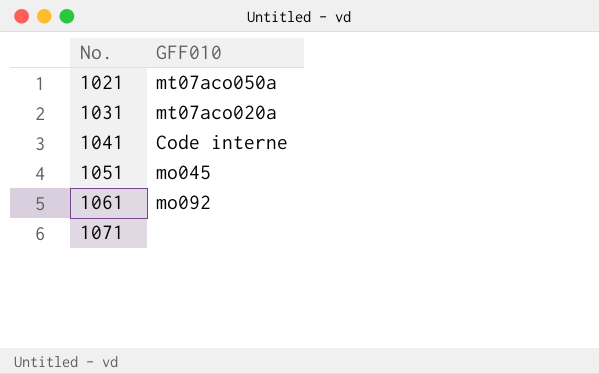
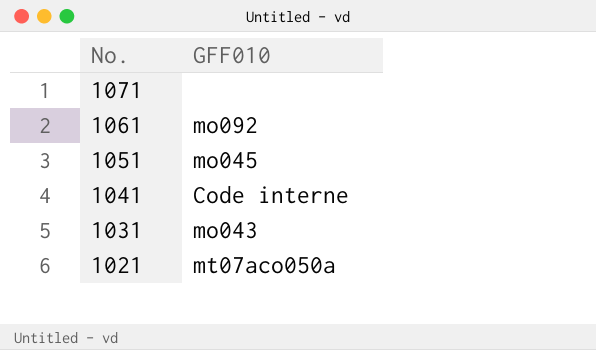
row order: No. ascending -> No. descending
1031 | GFF010: mt07aco020a -> mo043

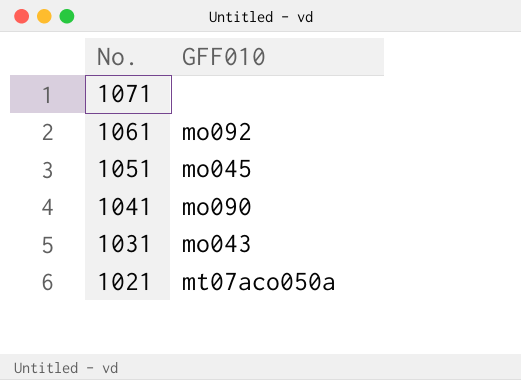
1041 | GFF010: Code interne -> mo090

